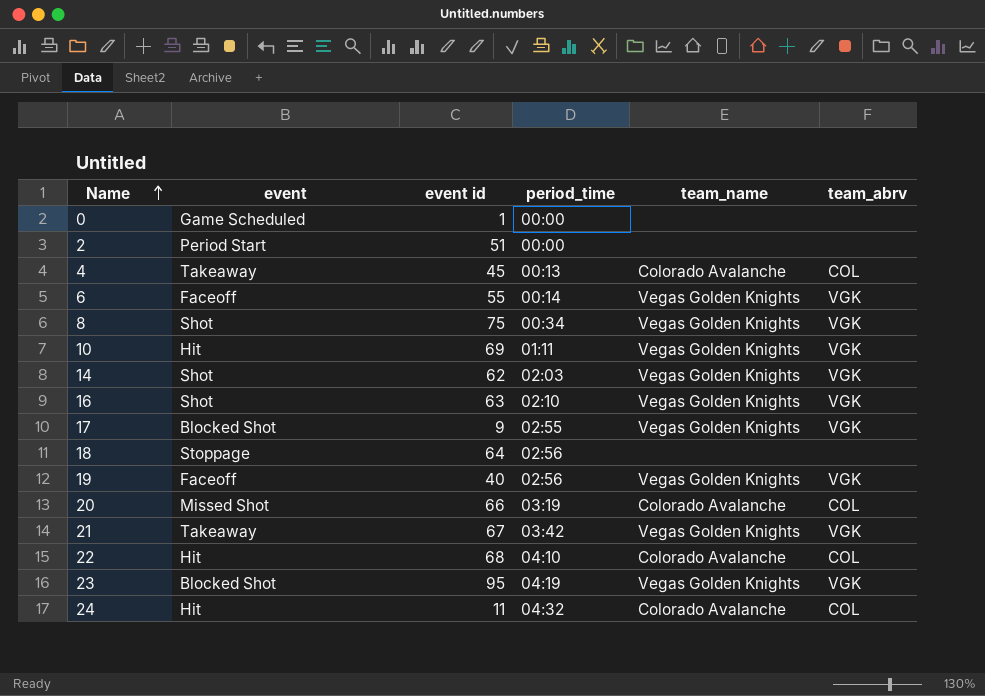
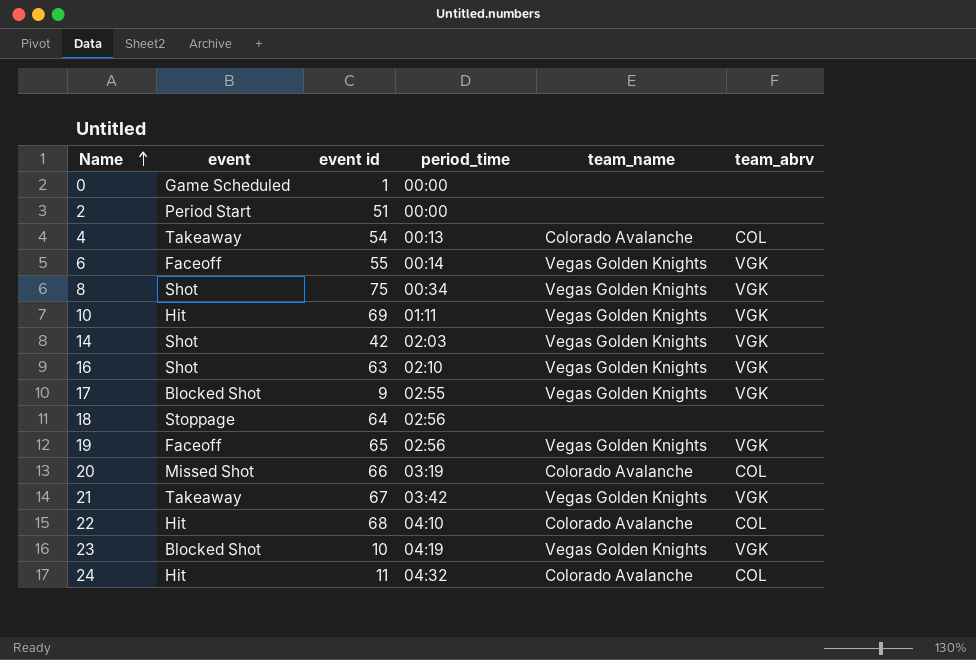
4 | event id: 45 -> 54
14 | event id: 62 -> 42
19 | event id: 40 -> 65
23 | event id: 95 -> 10

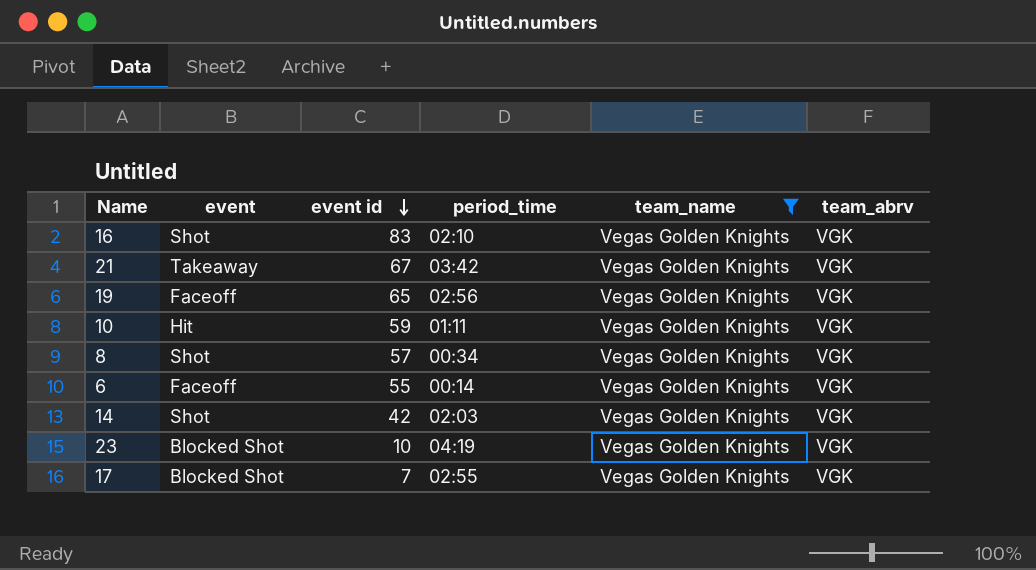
filter: none -> team_name = Vegas Golden Knights
row order: Name ascending -> event id descending
16 | event id: 63 -> 83
10 | event id: 69 -> 59
8 | event id: 75 -> 57
17 | event id: 9 -> 7

